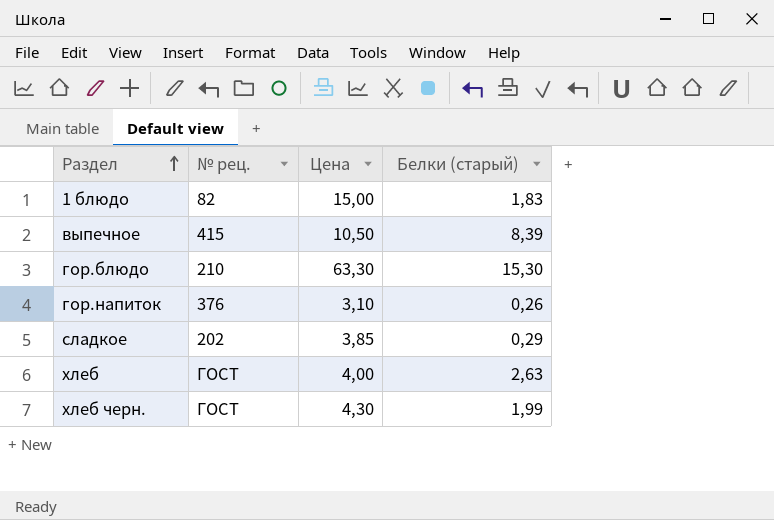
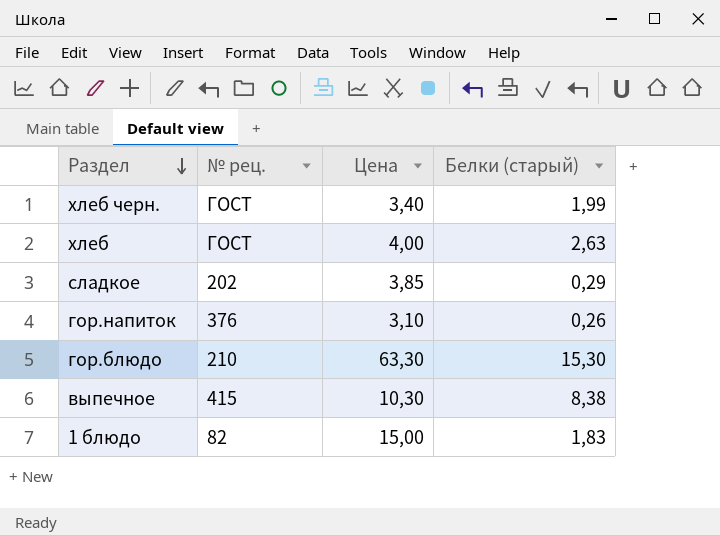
row order: Раздел ascending -> Раздел descending
хлеб черн. | Цена: 4,30 -> 3,40
выпечное | Цена: 10,50 -> 10,30
выпечное | Белки (старый): 8,39 -> 8,38

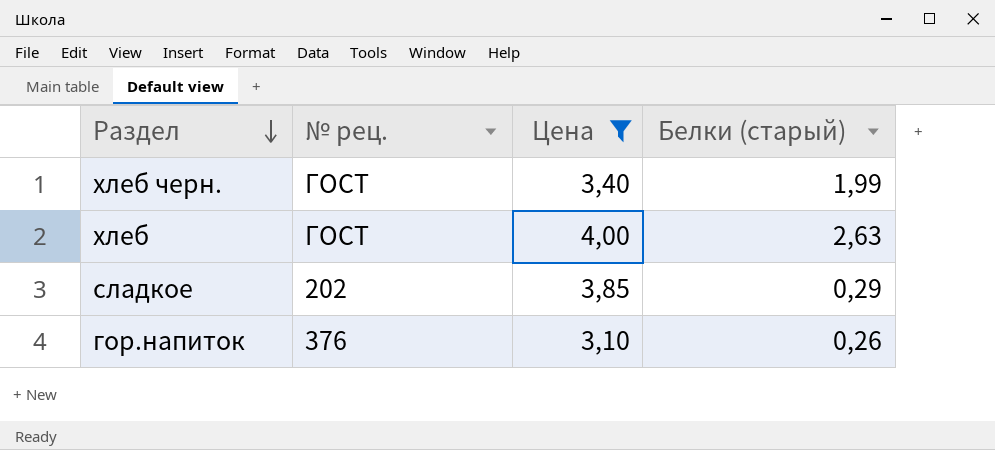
filter: none -> Цена <= 4,00

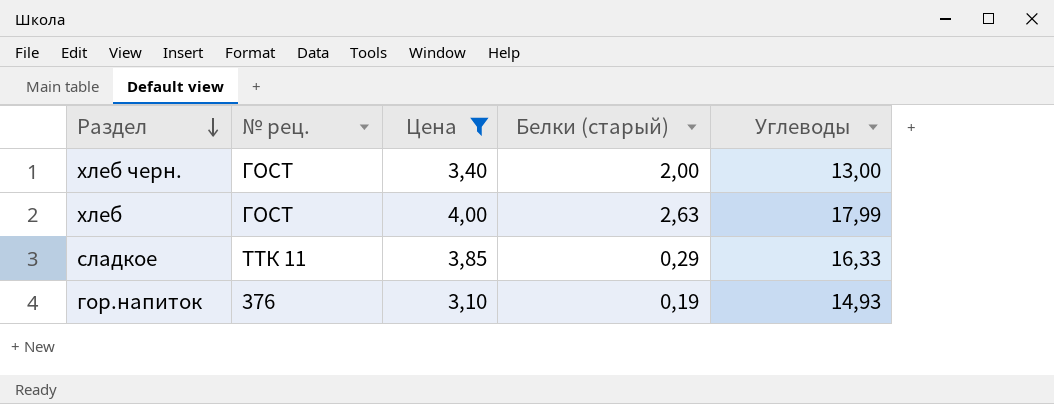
column Углеводы | position: none -> 5
хлеб черн. | Белки (старый): 1,99 -> 2,00
сладкое | № рец.: 202 -> ТТК 11
гор.напиток | Белки (старый): 0,26 -> 0,19

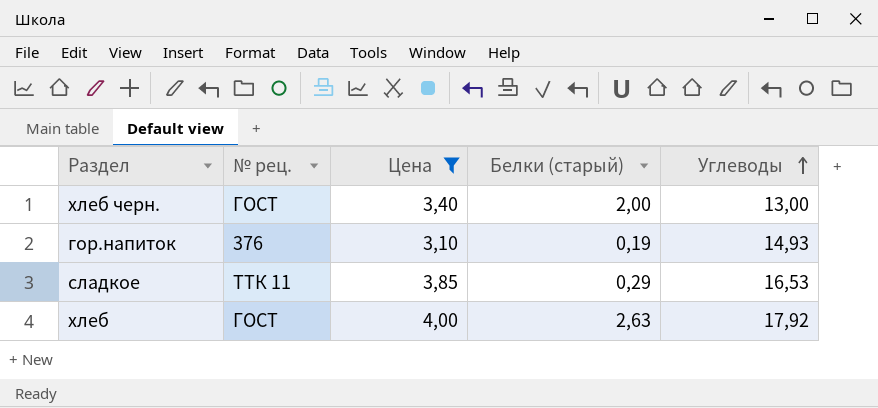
row order: Раздел descending -> Углеводы ascending
сладкое | Углеводы: 16,33 -> 16,53
хлеб | Углеводы: 17,99 -> 17,92

